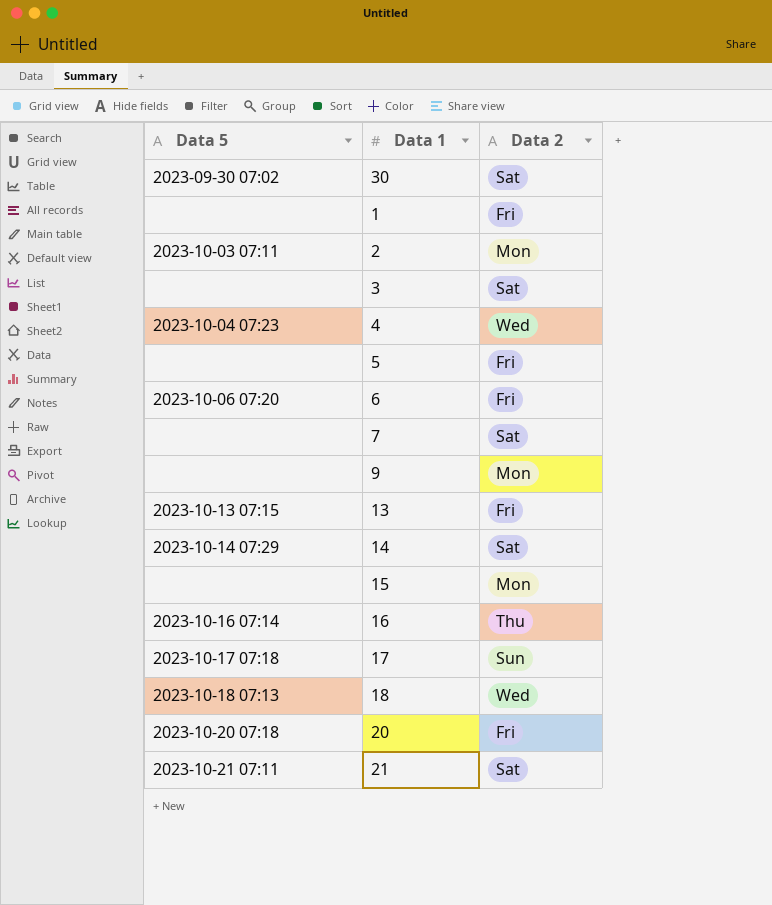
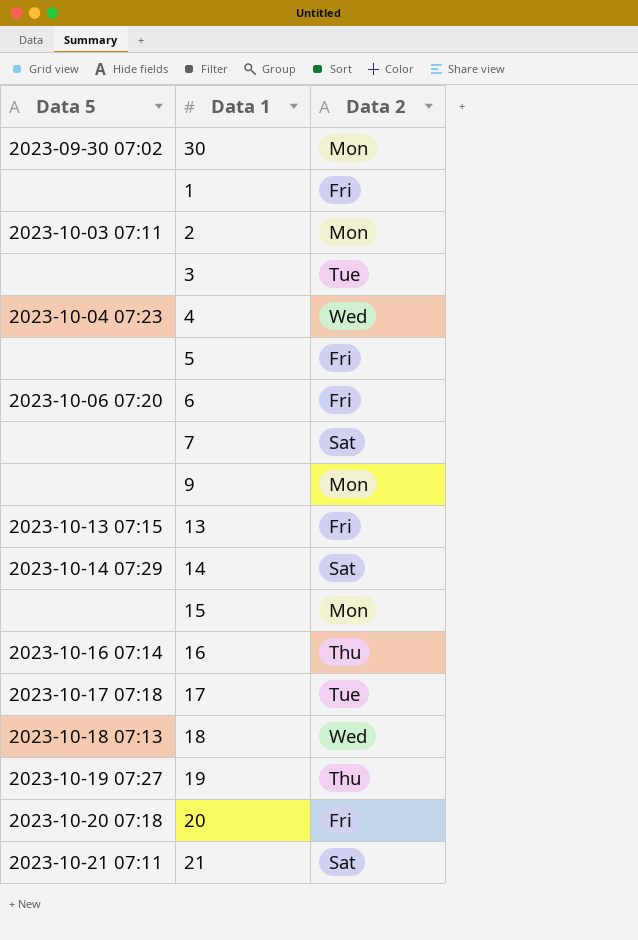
30 | Data 2: Sat -> Mon
3 | Data 2: Sat -> Tue
17 | Data 2: Sun -> Tue
row 19: none -> 2023-10-19 07:27 | Thu

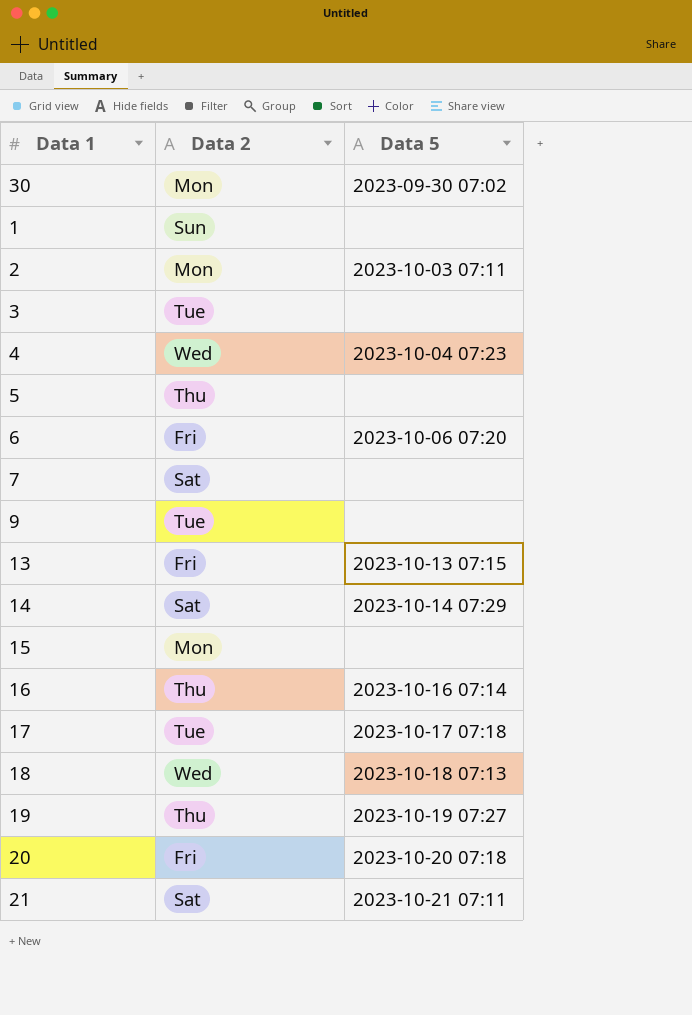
column Data 5 | position: 1 -> 3
1 | Data 2: Fri -> Sun
5 | Data 2: Fri -> Thu
9 | Data 2: Mon -> Tue

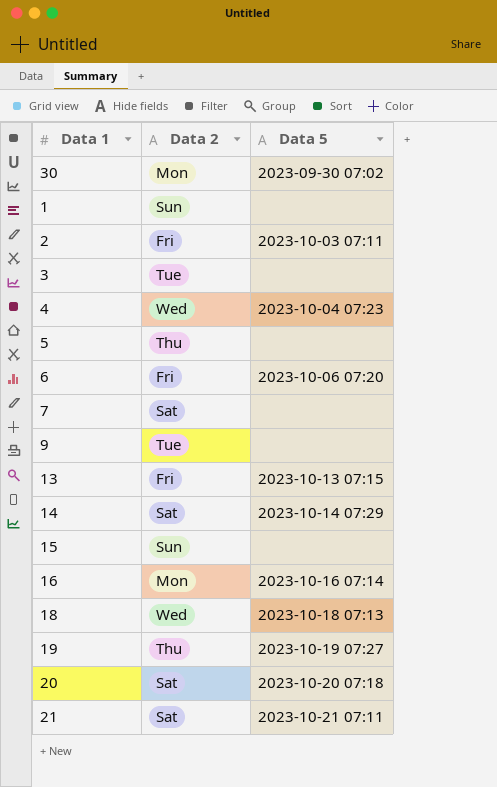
row 17: Tue | 2023-10-17 07:18 -> none
2 | Data 2: Mon -> Fri
15 | Data 2: Mon -> Sun
16 | Data 2: Thu -> Mon
20 | Data 2: Fri -> Sat

